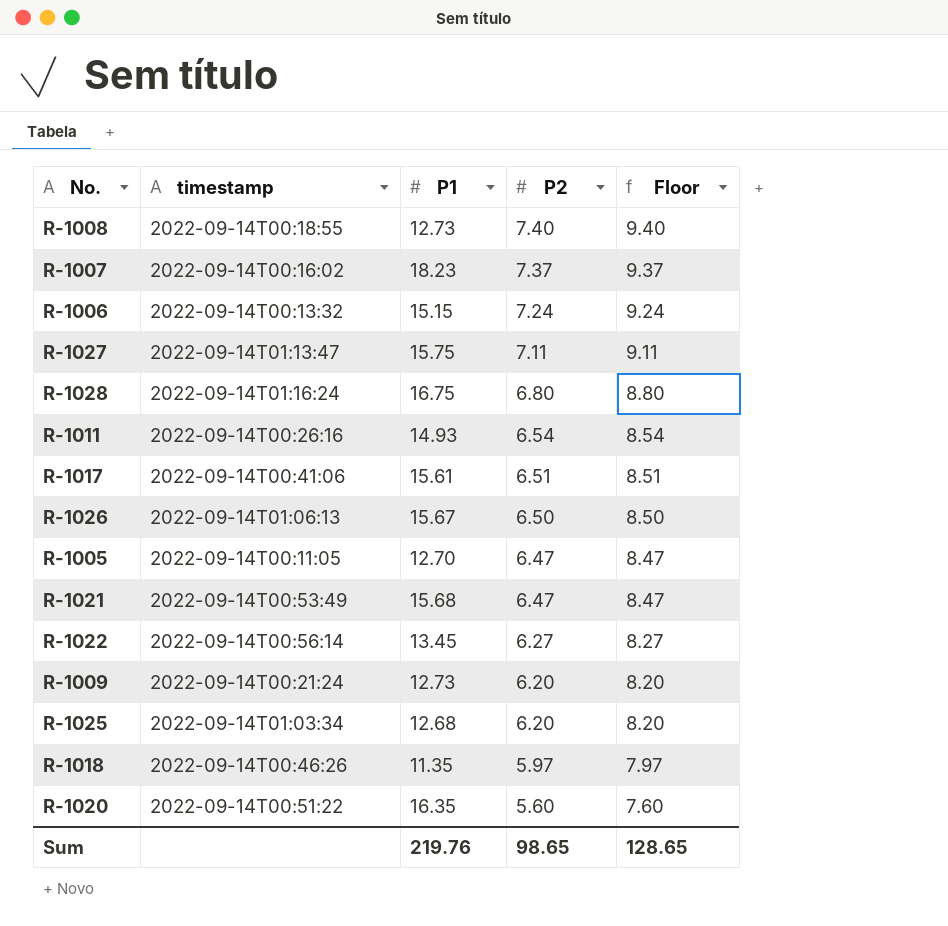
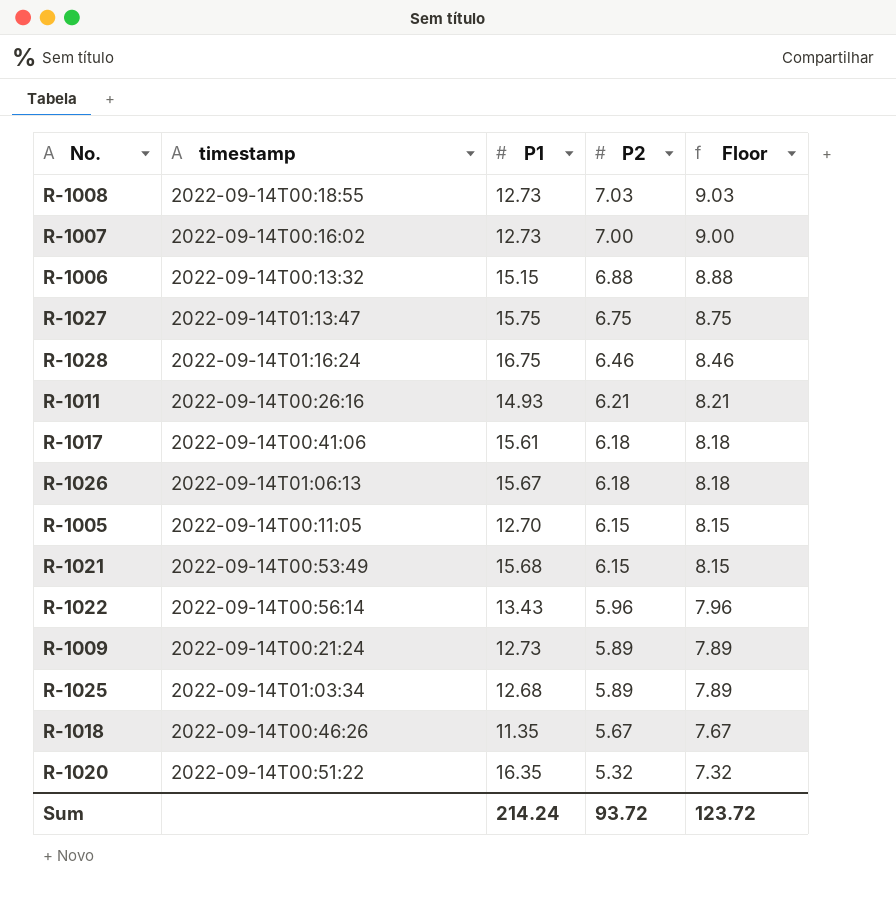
R-1008 | P2: 7.40 -> 7.03
R-1008 | Floor: 9.40 -> 9.03
R-1007 | P1: 18.23 -> 12.73
R-1007 | P2: 7.37 -> 7.00
R-1007 | Floor: 9.37 -> 9.00
R-1006 | P2: 7.24 -> 6.88
R-1006 | Floor: 9.24 -> 8.88
R-1027 | P2: 7.11 -> 6.75
R-1027 | Floor: 9.11 -> 8.75
R-1028 | P2: 6.80 -> 6.46
R-1028 | Floor: 8.80 -> 8.46
R-1011 | P2: 6.54 -> 6.21
R-1011 | Floor: 8.54 -> 8.21
R-1017 | P2: 6.51 -> 6.18
R-1017 | Floor: 8.51 -> 8.18
R-1026 | P2: 6.50 -> 6.18
R-1026 | Floor: 8.50 -> 8.18
R-1005 | P2: 6.47 -> 6.15
R-1005 | Floor: 8.47 -> 8.15
R-1021 | P2: 6.47 -> 6.15
R-1021 | Floor: 8.47 -> 8.15
R-1022 | P1: 13.45 -> 13.43
R-1022 | P2: 6.27 -> 5.96
R-1022 | Floor: 8.27 -> 7.96
R-1009 | P2: 6.20 -> 5.89
R-1009 | Floor: 8.20 -> 7.89
R-1025 | P2: 6.20 -> 5.89
R-1025 | Floor: 8.20 -> 7.89
R-1018 | P2: 5.97 -> 5.67
R-1018 | Floor: 7.97 -> 7.67
R-1020 | P2: 5.60 -> 5.32
R-1020 | Floor: 7.60 -> 7.32
Sum | P1: 219.76 -> 214.24
Sum | P2: 98.65 -> 93.72
Sum | Floor: 128.65 -> 123.72

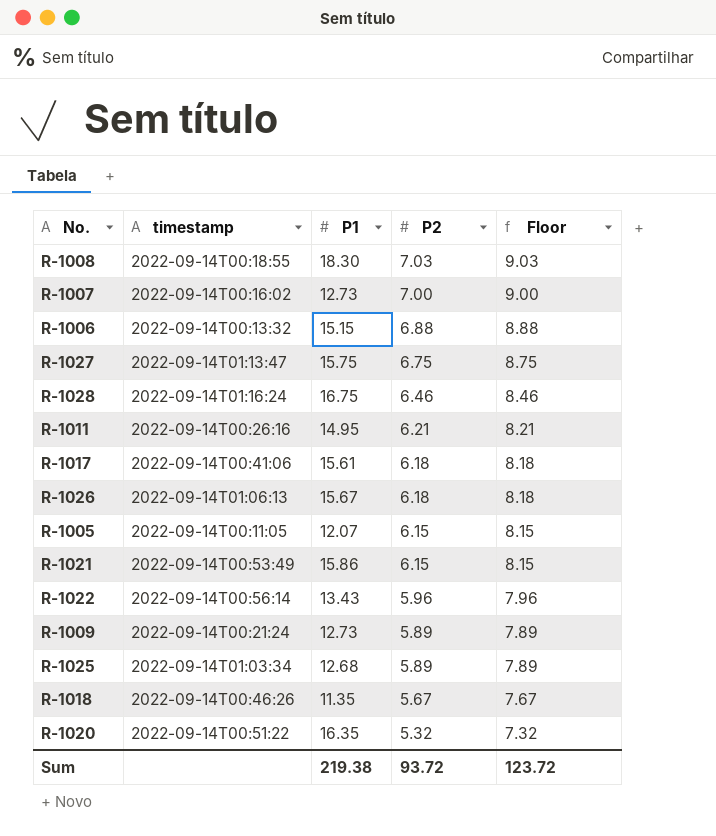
R-1008 | P1: 12.73 -> 18.30
R-1011 | P1: 14.93 -> 14.95
R-1005 | P1: 12.70 -> 12.07
R-1021 | P1: 15.68 -> 15.86
Sum | P1: 214.24 -> 219.38

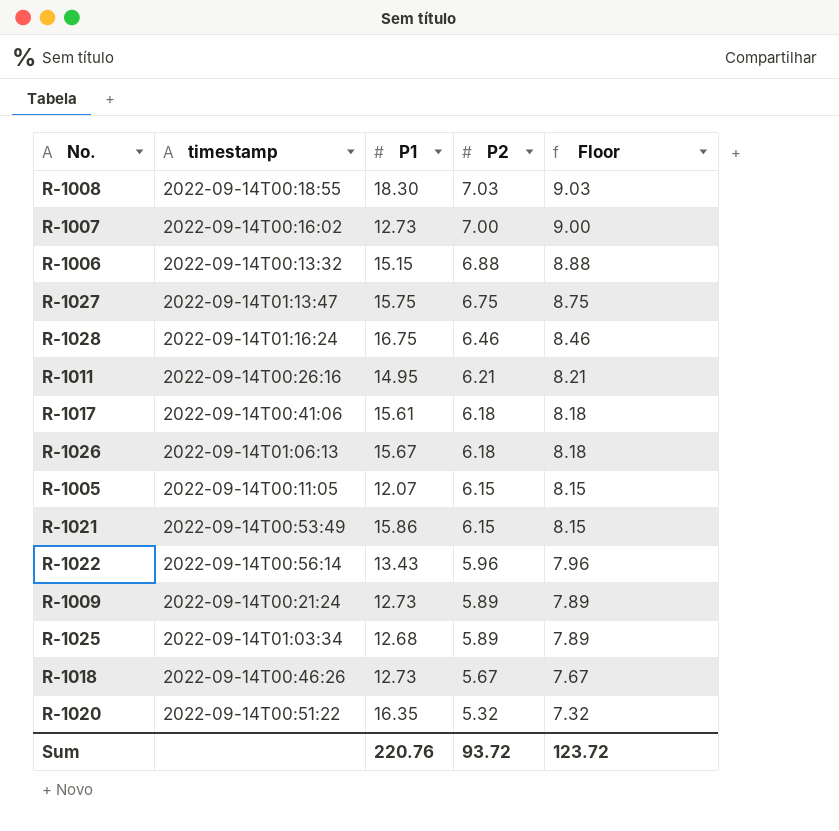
R-1018 | P1: 11.35 -> 12.73
Sum | P1: 219.38 -> 220.76

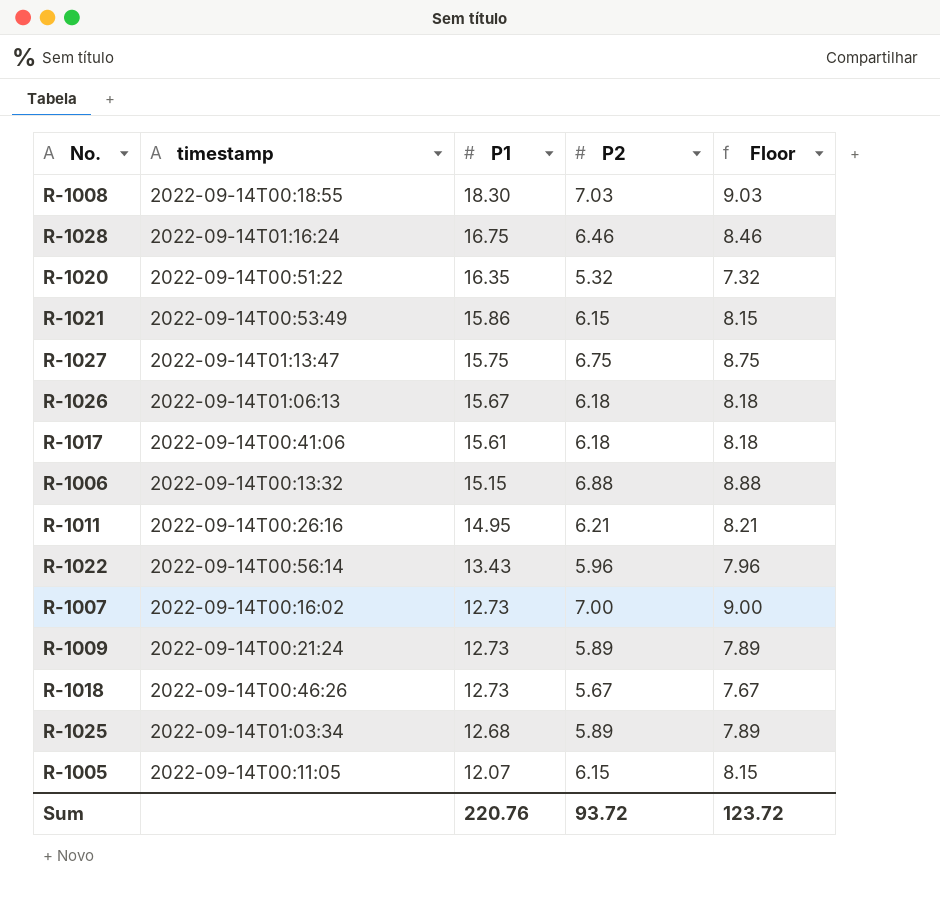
row order: P2 descending -> P1 descending

